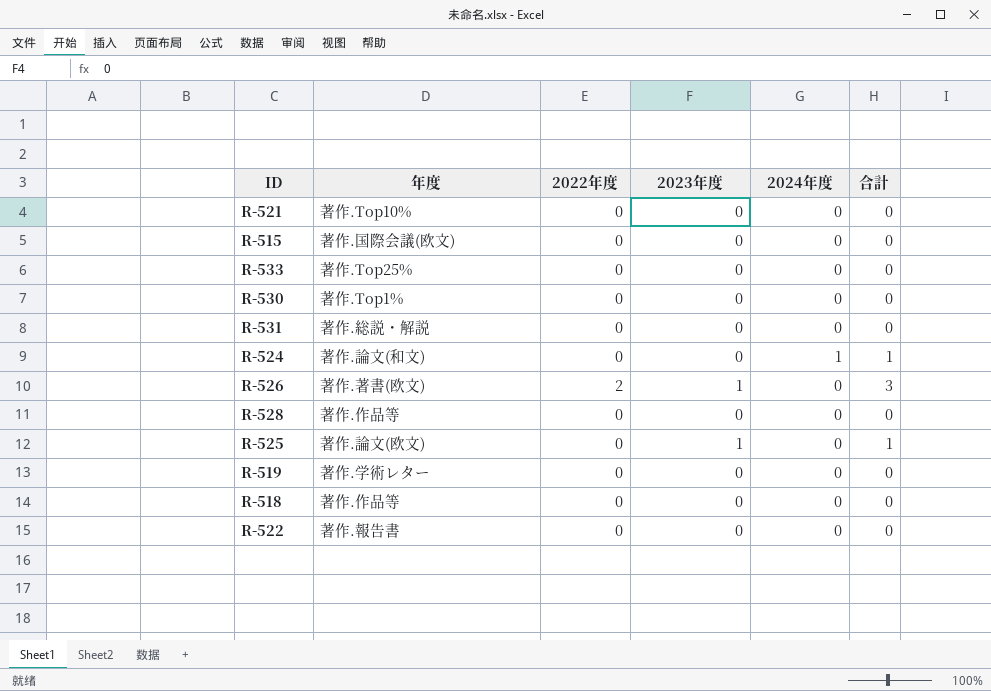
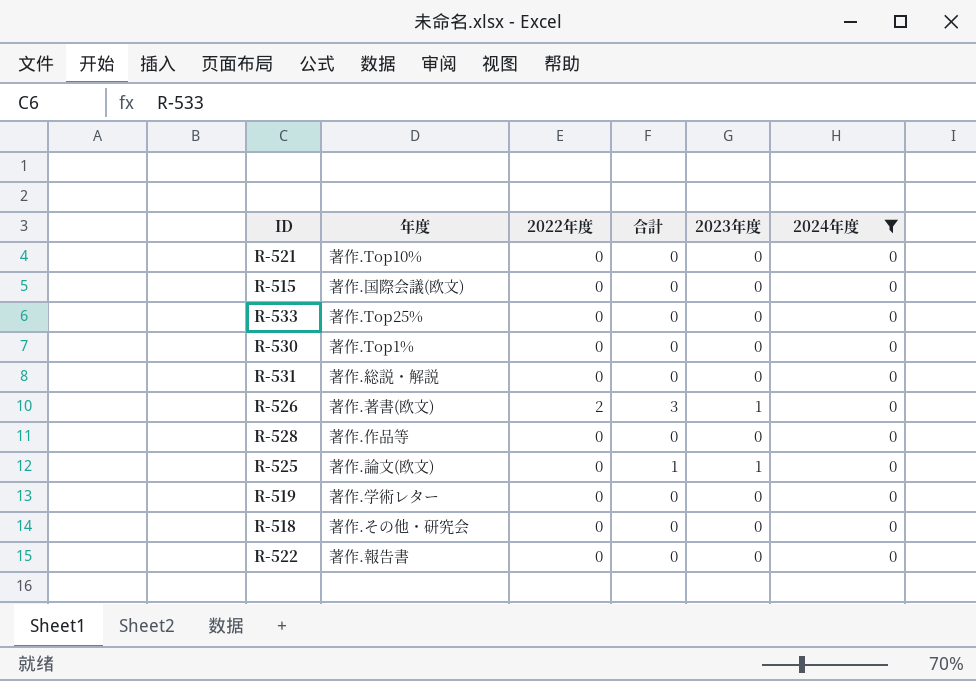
filter: none -> 2024年度 = 0
column 合計 | position: 6 -> 4
R-518 | 年度: 著作.作品等 -> 著作.その他・研究会

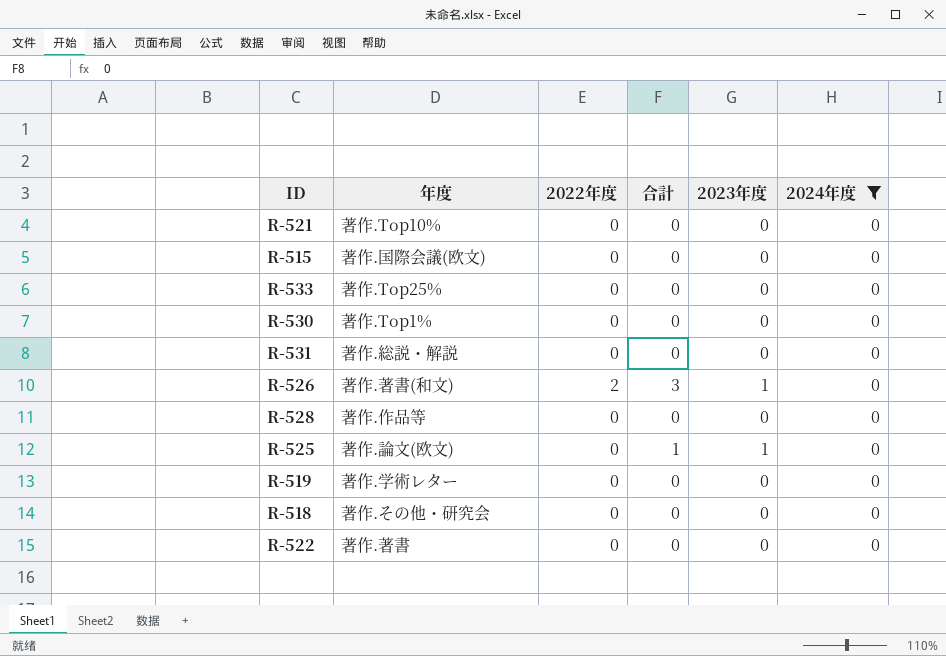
R-526 | 年度: 著作.著書(欧文) -> 著作.著書(和文)
R-522 | 年度: 著作.報告書 -> 著作.著書

